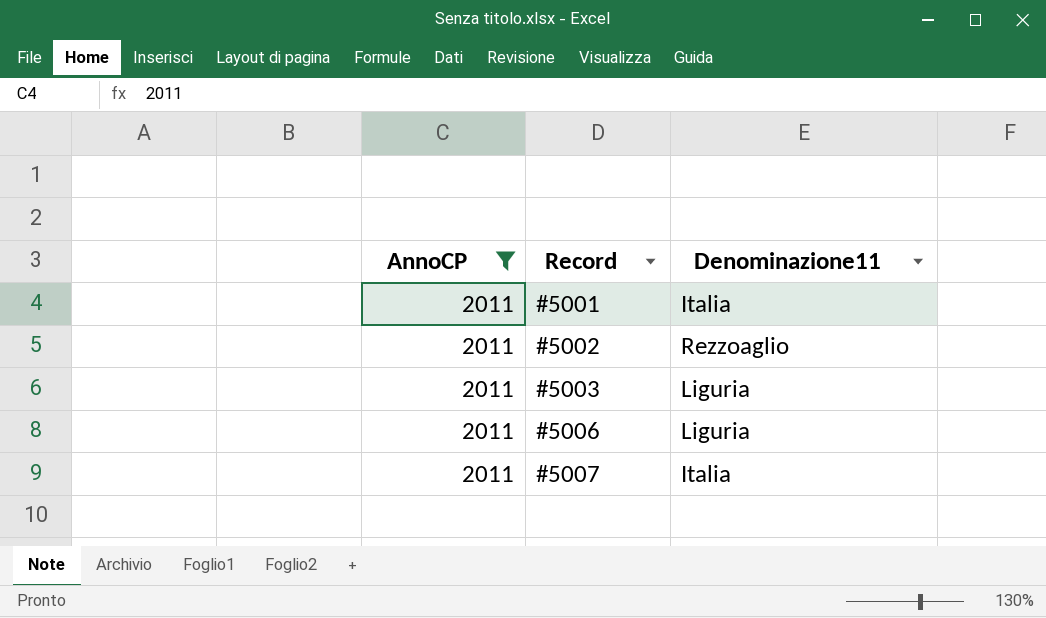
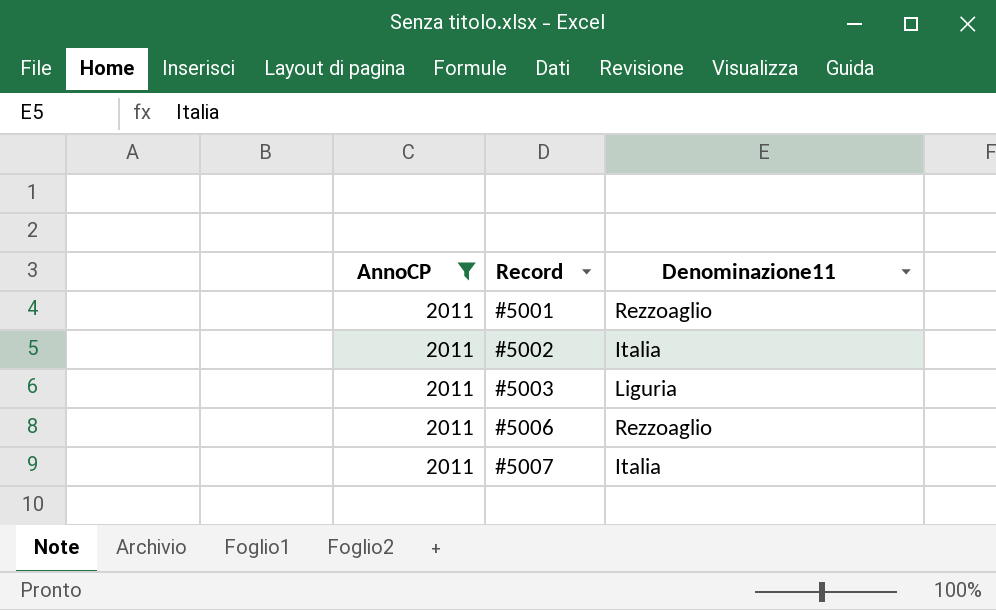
#5001 | Denominazione11: Italia -> Rezzoaglio
#5002 | Denominazione11: Rezzoaglio -> Italia
#5006 | Denominazione11: Liguria -> Rezzoaglio

